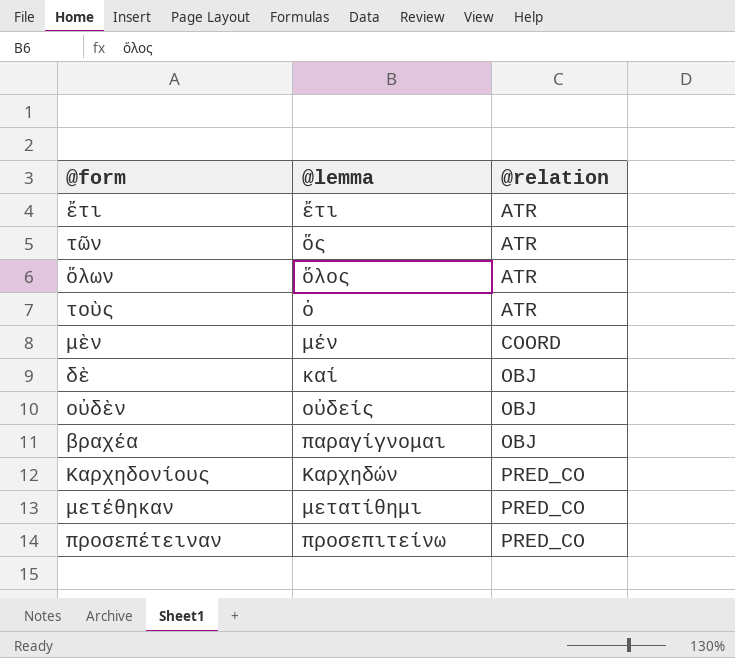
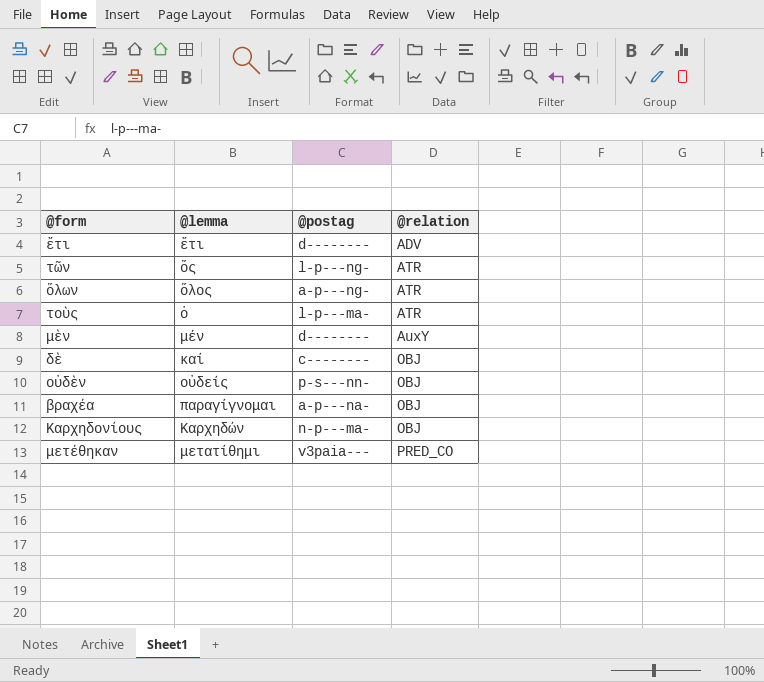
column @postag | position: none -> 3
row προσεπέτειναν: προσεπιτείνω | PRED_CO -> none
ἔτι | @relation: ATR -> ADV
μὲν | @relation: COORD -> AuxY
Καρχηδονίους | @relation: PRED_CO -> OBJ

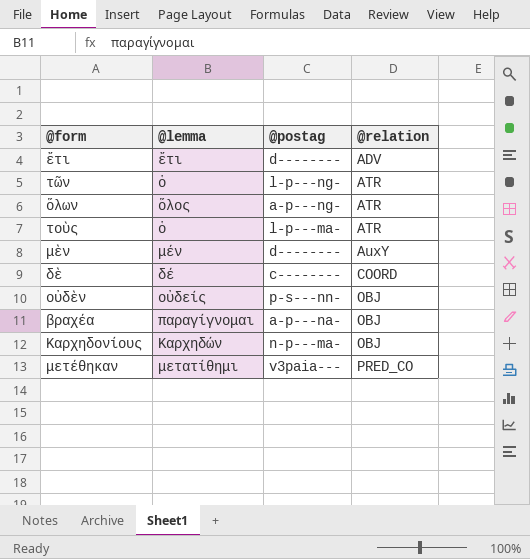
τῶν | @lemma: ὅς -> ὁ
δὲ | @lemma: καί -> δέ
δὲ | @relation: OBJ -> COORD

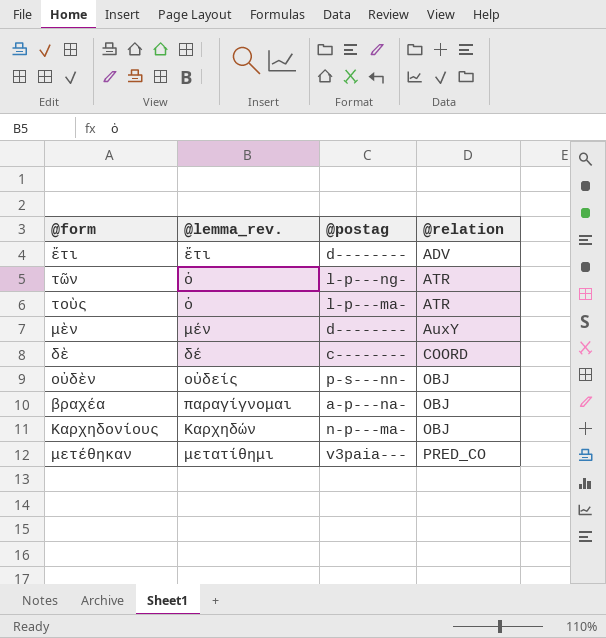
column name: @lemma -> @lemma_rev.
row ὅλων: ὅλος | a-p---ng- | ATR -> none

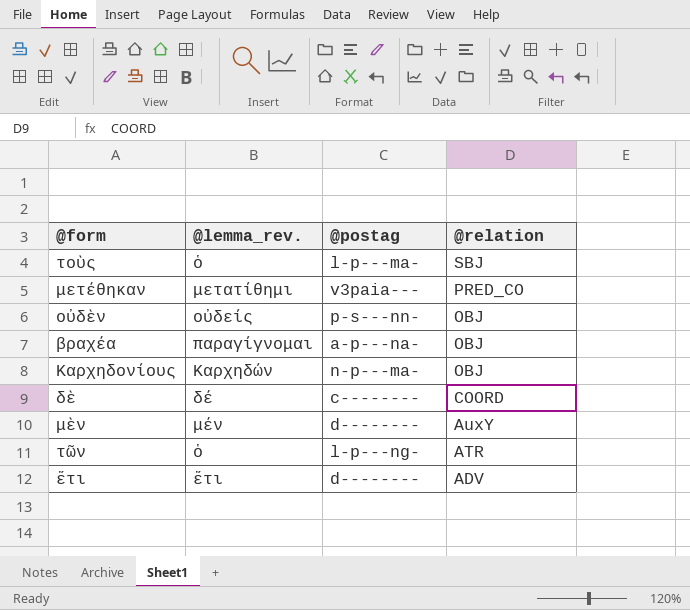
row order: @relation ascending -> @relation descending
τοὺς | @relation: ATR -> SBJ

